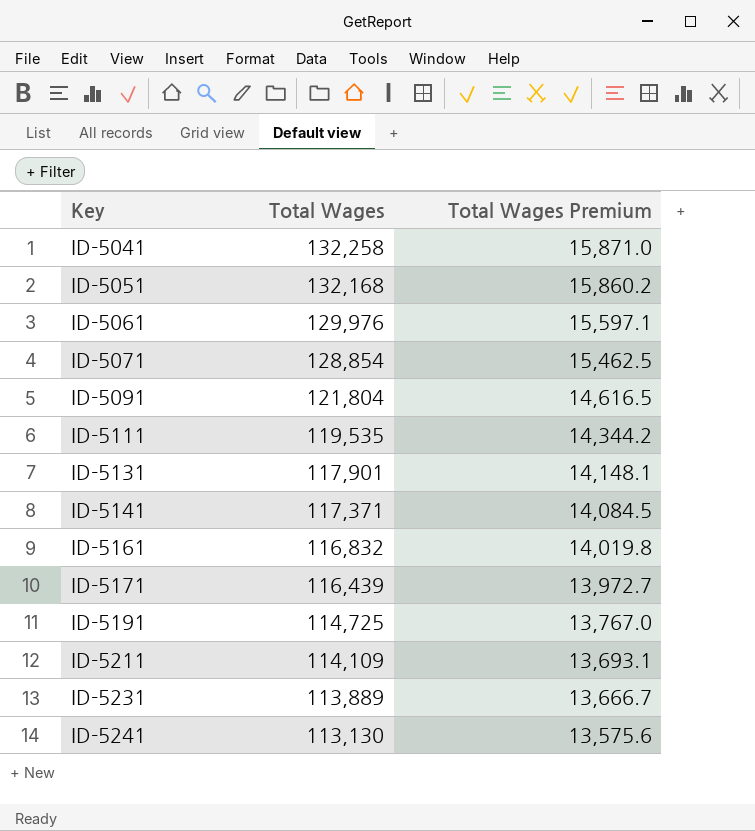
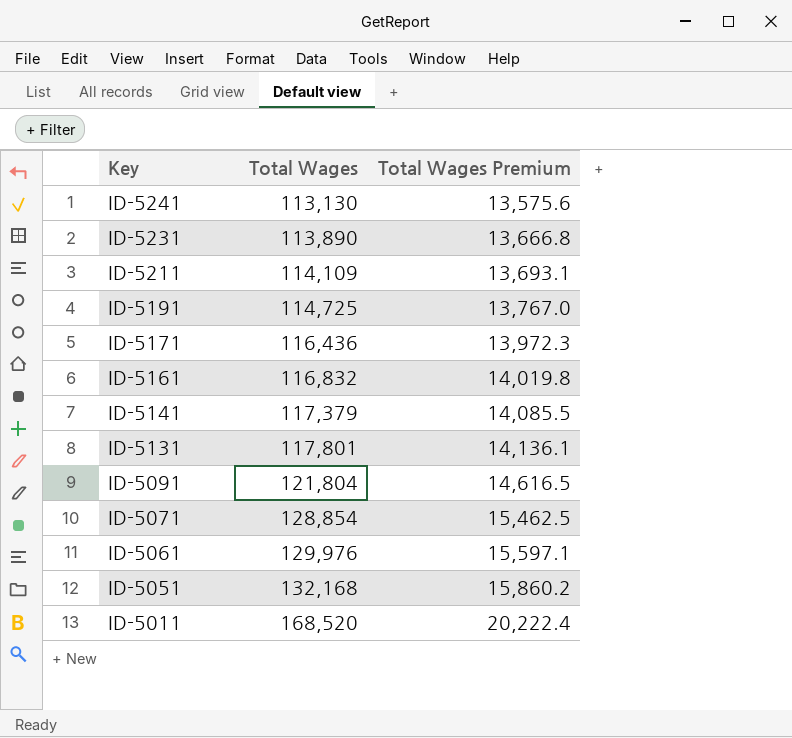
row order: Key ascending -> Key descending
row ID-5041: 132,258 | 15,871.0 -> none
row ID-5111: 119,535 | 14,344.2 -> none
ID-5231 | Total Wages: 113,889 -> 113,890
ID-5231 | Total Wages Premium: 13,666.7 -> 13,666.8
ID-5171 | Total Wages: 116,439 -> 116,436
ID-5171 | Total Wages Premium: 13,972.7 -> 13,972.3
ID-5141 | Total Wages: 117,371 -> 117,379
ID-5141 | Total Wages Premium: 14,084.5 -> 14,085.5
ID-5131 | Total Wages: 117,901 -> 117,801
ID-5131 | Total Wages Premium: 14,148.1 -> 14,136.1
row ID-5011: none -> 168,520 | 20,222.4

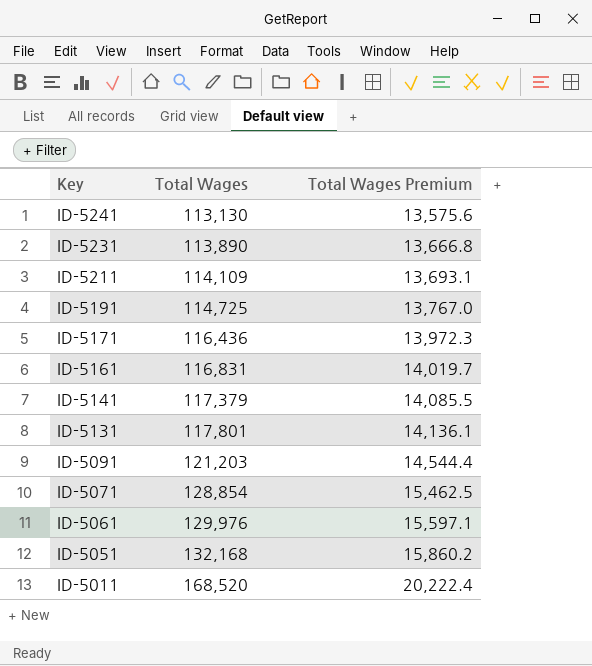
ID-5161 | Total Wages: 116,832 -> 116,831
ID-5161 | Total Wages Premium: 14,019.8 -> 14,019.7
ID-5091 | Total Wages: 121,804 -> 121,203
ID-5091 | Total Wages Premium: 14,616.5 -> 14,544.4

